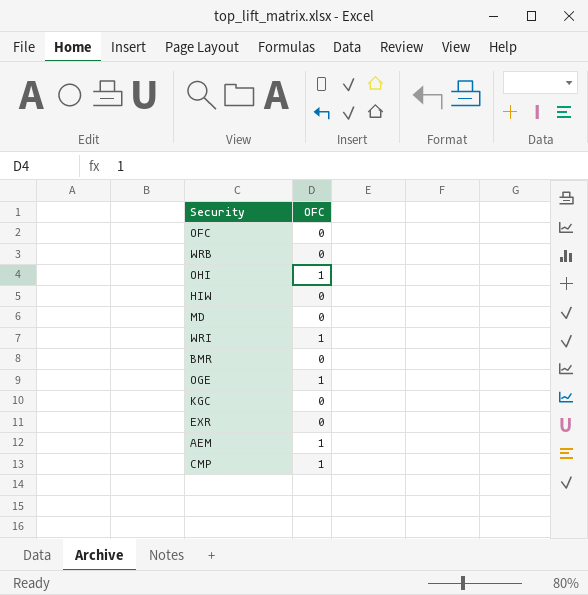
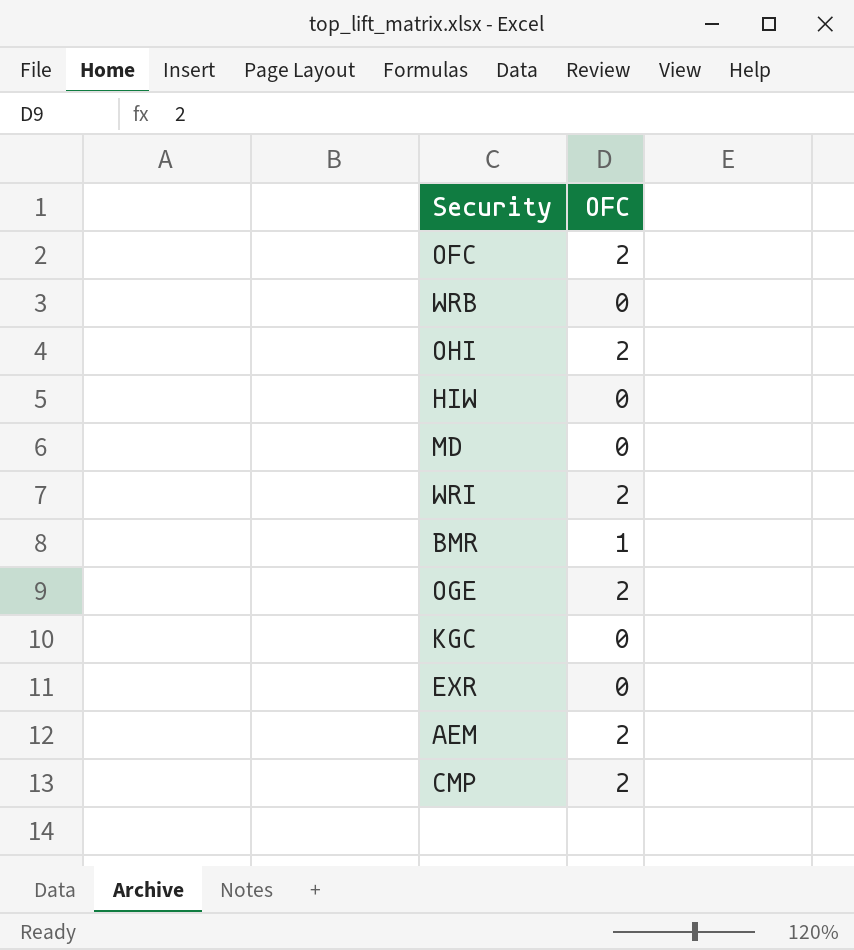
OFC | OFC: 0 -> 2
OHI | OFC: 1 -> 2
WRI | OFC: 1 -> 2
BMR | OFC: 0 -> 1
OGE | OFC: 1 -> 2
AEM | OFC: 1 -> 2
CMP | OFC: 1 -> 2

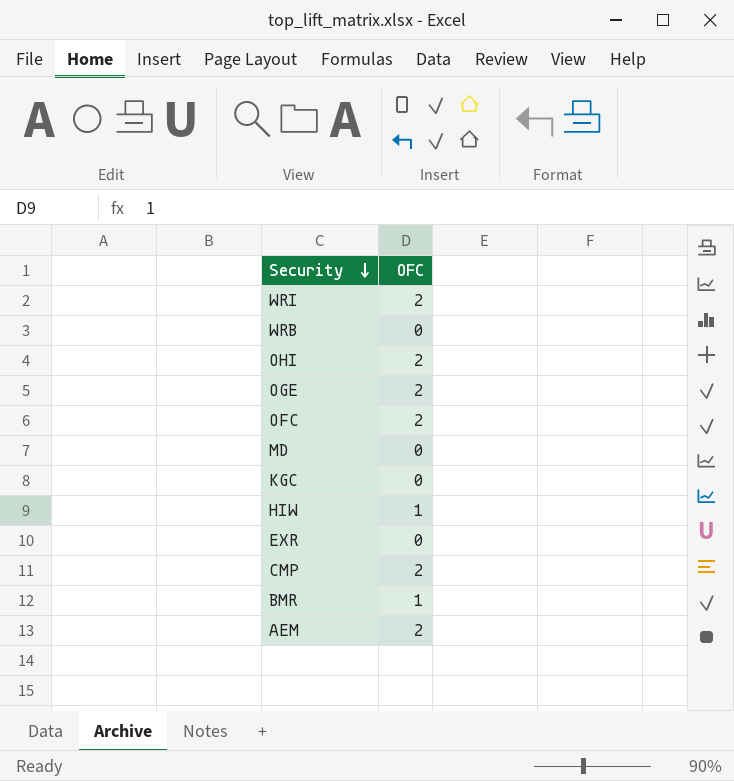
row order: none -> Security descending
HIW | OFC: 0 -> 1

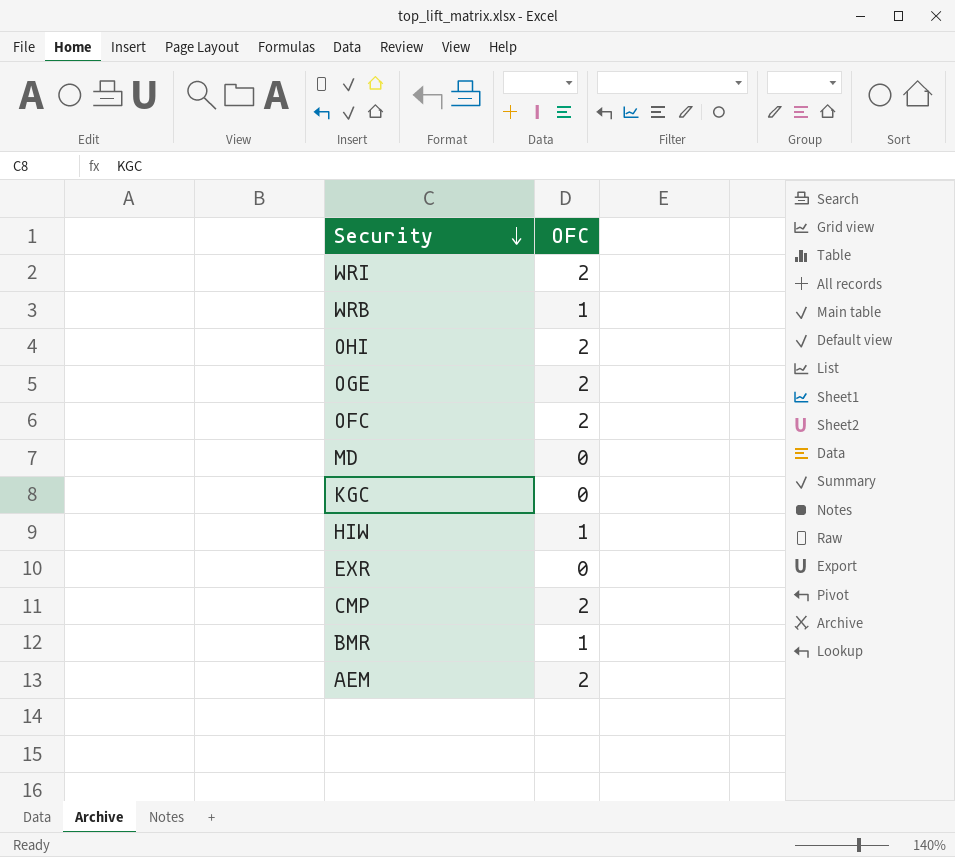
WRB | OFC: 0 -> 1

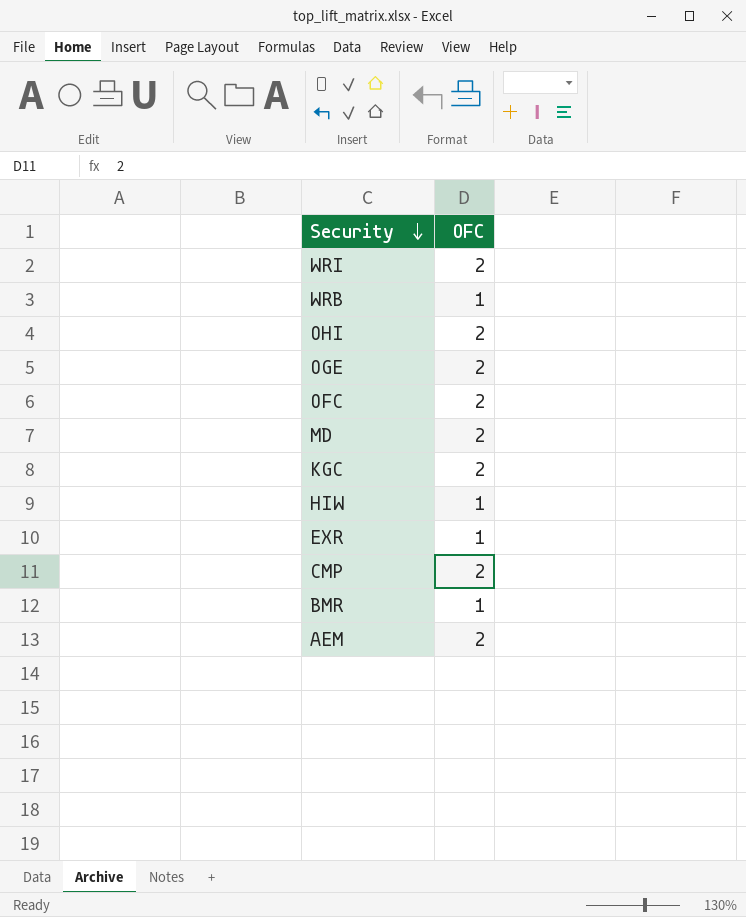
MD | OFC: 0 -> 2
KGC | OFC: 0 -> 2
EXR | OFC: 0 -> 1

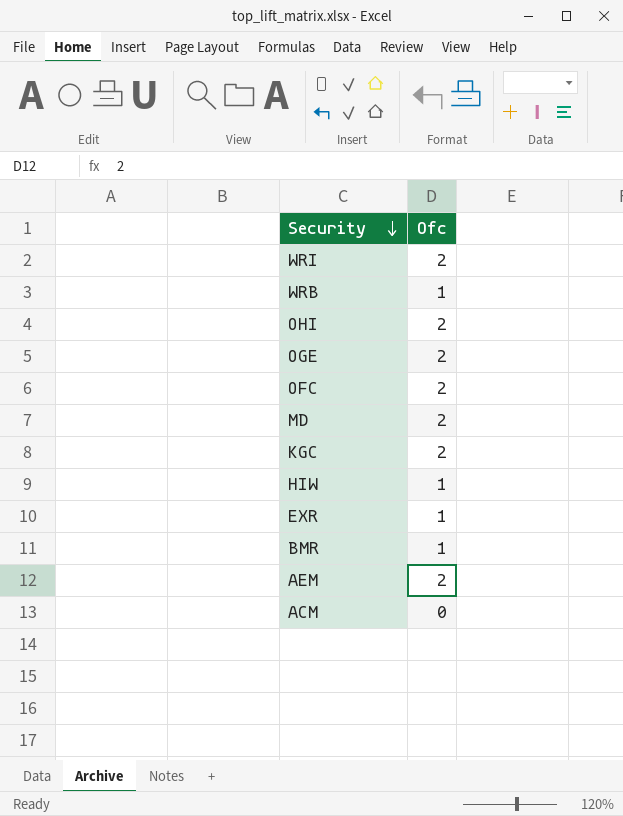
column name: OFC -> Ofc
row CMP: 2 -> none
row ACM: none -> 0

